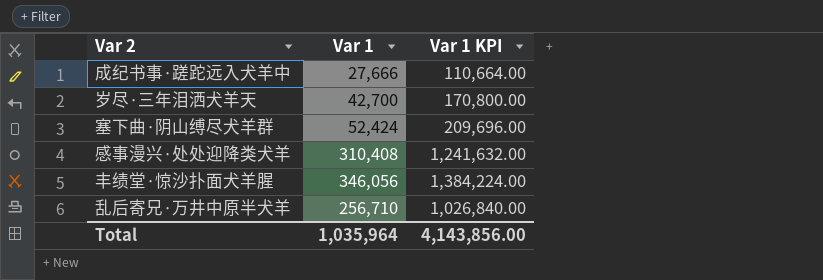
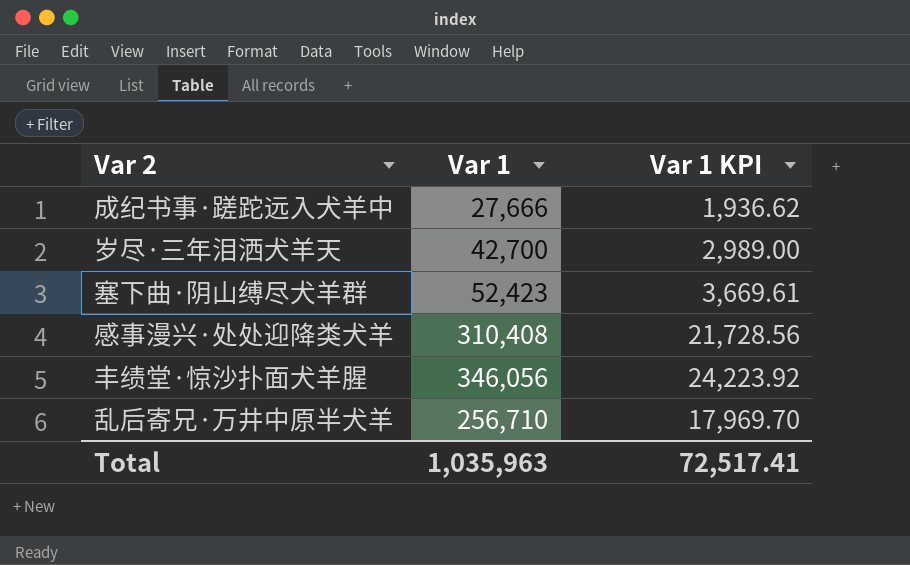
column Var 1 KPI | formula: [Var 1] * 4 -> [Var 1] * 0.07
塞下曲·阴山缚尽犬羊群 | Var 1: 52,424 -> 52,423
Total | Var 1: 1,035,964 -> 1,035,963
Total | Var 1 KPI: 4,143,856.00 -> 72,517.41

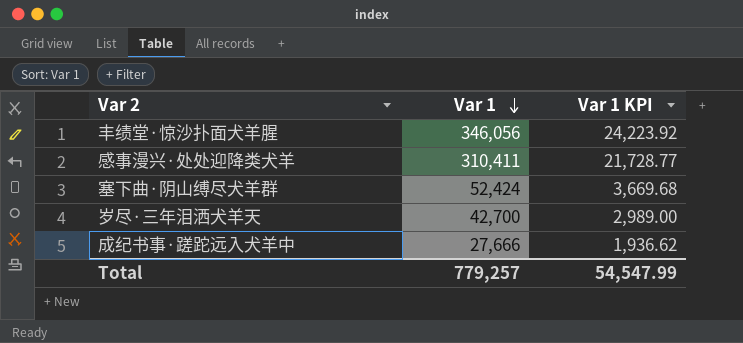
row order: none -> Var 1 descending
row 乱后寄兄·万井中原半犬羊: 256,710 | 17,969.70 -> none
感事漫兴·处处迎降类犬羊 | Var 1: 310,408 -> 310,411
感事漫兴·处处迎降类犬羊 | Var 1 KPI: 21,728.56 -> 21,728.77
塞下曲·阴山缚尽犬羊群 | Var 1: 52,423 -> 52,424
塞下曲·阴山缚尽犬羊群 | Var 1 KPI: 3,669.61 -> 3,669.68
Total | Var 1: 1,035,963 -> 779,257
Total | Var 1 KPI: 72,517.41 -> 54,547.99

